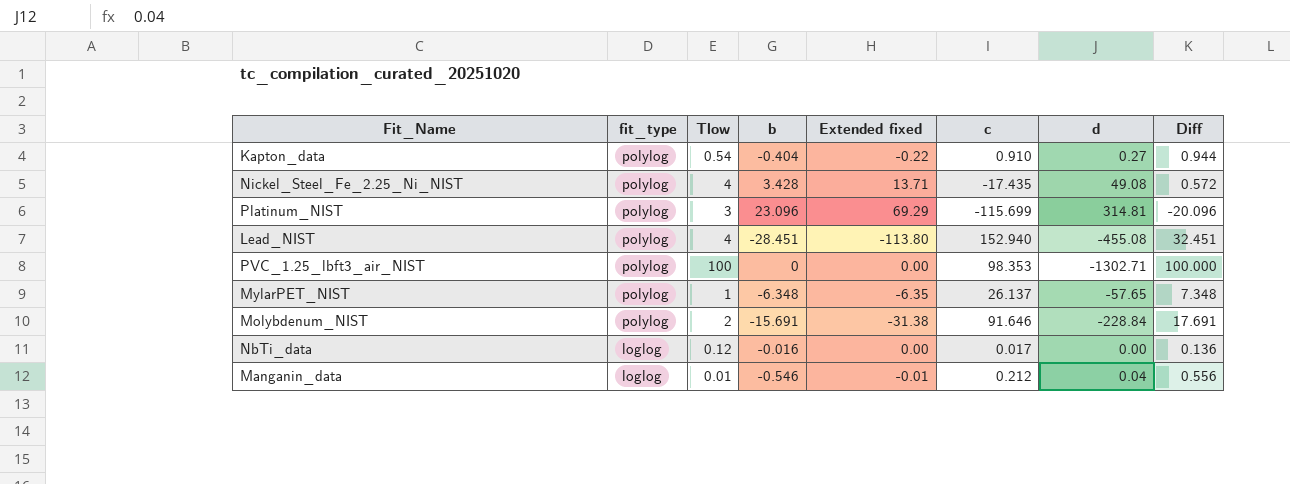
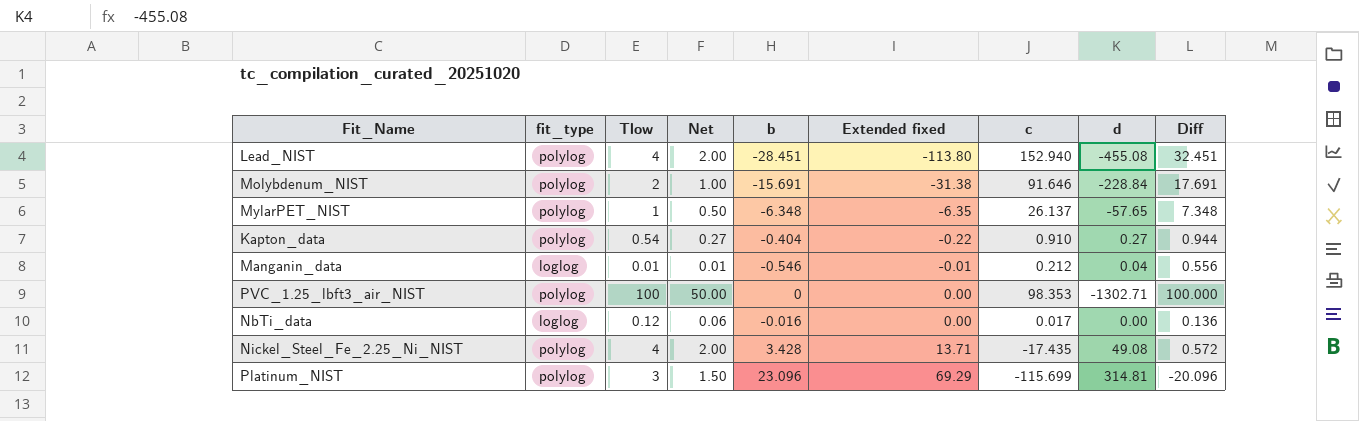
row order: fit_type descending -> Extended fixed ascending
column Net | formula: none -> [Tlow] * 0.5

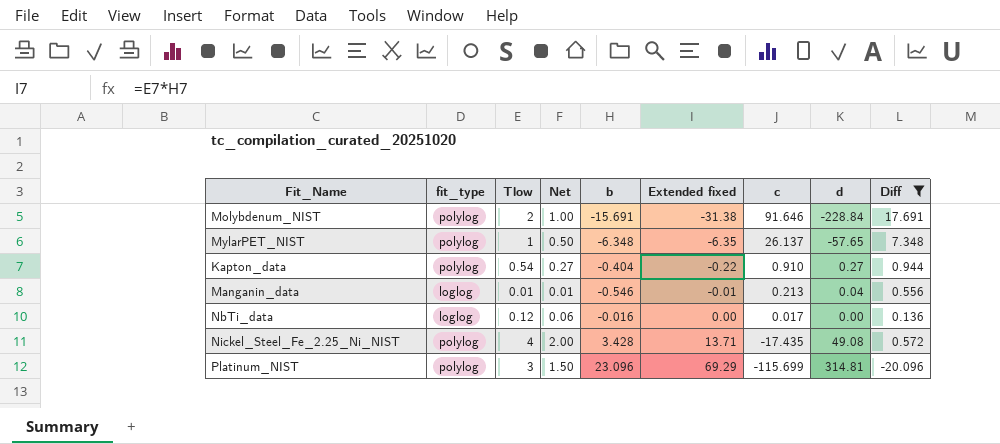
filter: none -> Diff <= 17.691
Manganin_data | c: 0.212 -> 0.213

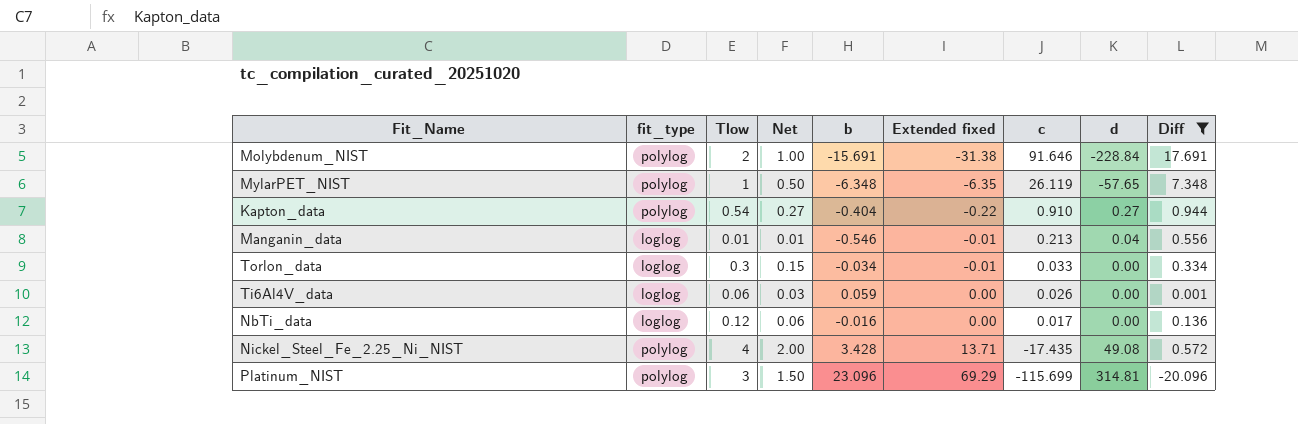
MylarPET_NIST | c: 26.137 -> 26.119
row Torlon_data: none -> loglog | 0.3 | 0.15 | -0.034 | -0.01 | 0.033 | 0.00 | 0.334
row Ti6Al4V_data: none -> loglog | 0.06 | 0.03 | 0.059 | 0.00 | 0.026 | 0.00 | 0.001

